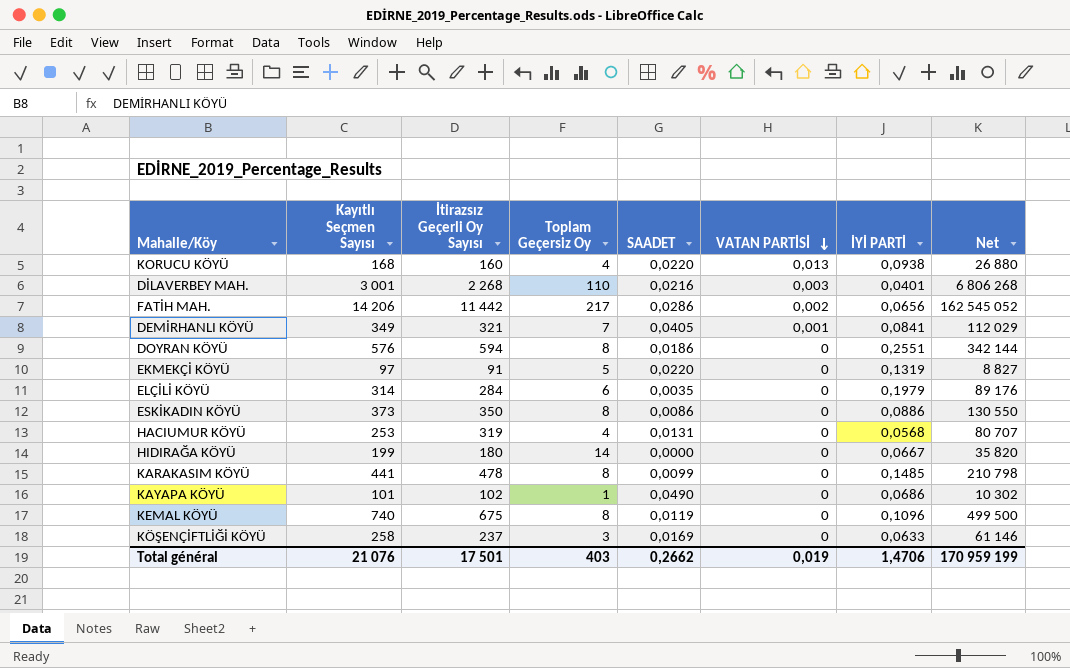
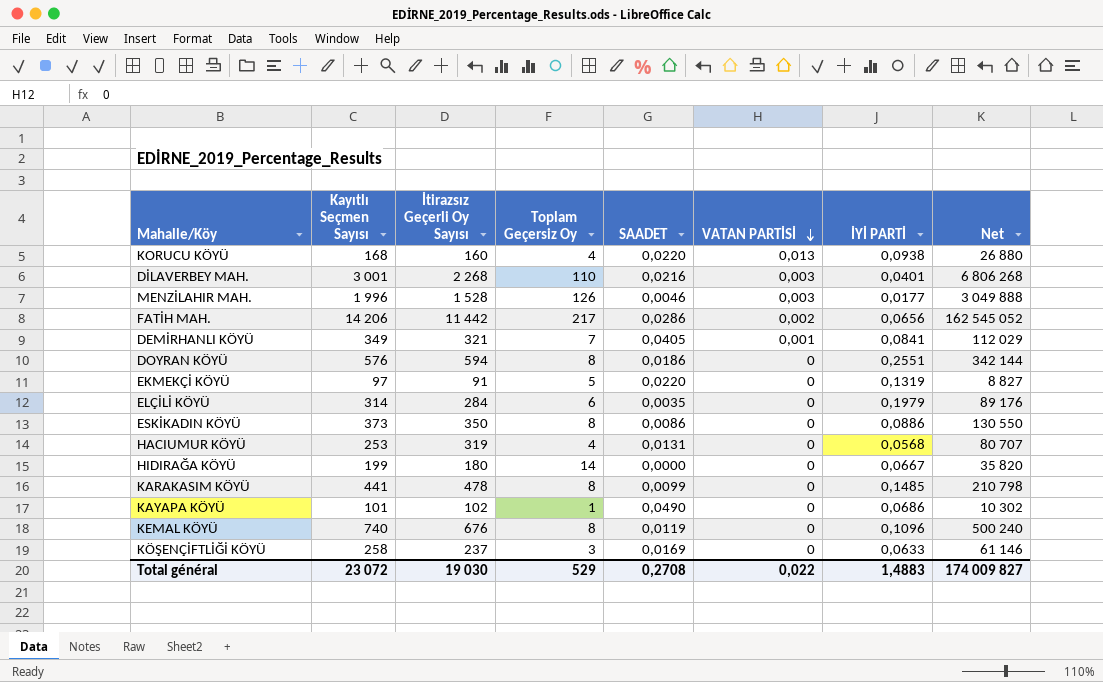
row MENZİLAHIR MAH.: none -> 1 996 | 1 528 | 126 | 0,0046 | 0,003 | 0,0177 | 3 049 888
KEMAL KÖYÜ | İtirazsız Geçerli Oy Sayısı: 675 -> 676
KEMAL KÖYÜ | Net: 499 500 -> 500 240
Total général | Kayıtlı Seçmen Sayısı: 21 076 -> 23 072
Total général | İtirazsız Geçerli Oy Sayısı: 17 501 -> 19 030
Total général | Toplam Geçersiz Oy: 403 -> 529
Total général | SAADET: 0,2662 -> 0,2708
Total général | VATAN PARTİSİ: 0,019 -> 0,022
Total général | İYİ PARTİ: 1,4706 -> 1,4883
Total général | Net: 170 959 199 -> 174 009 827

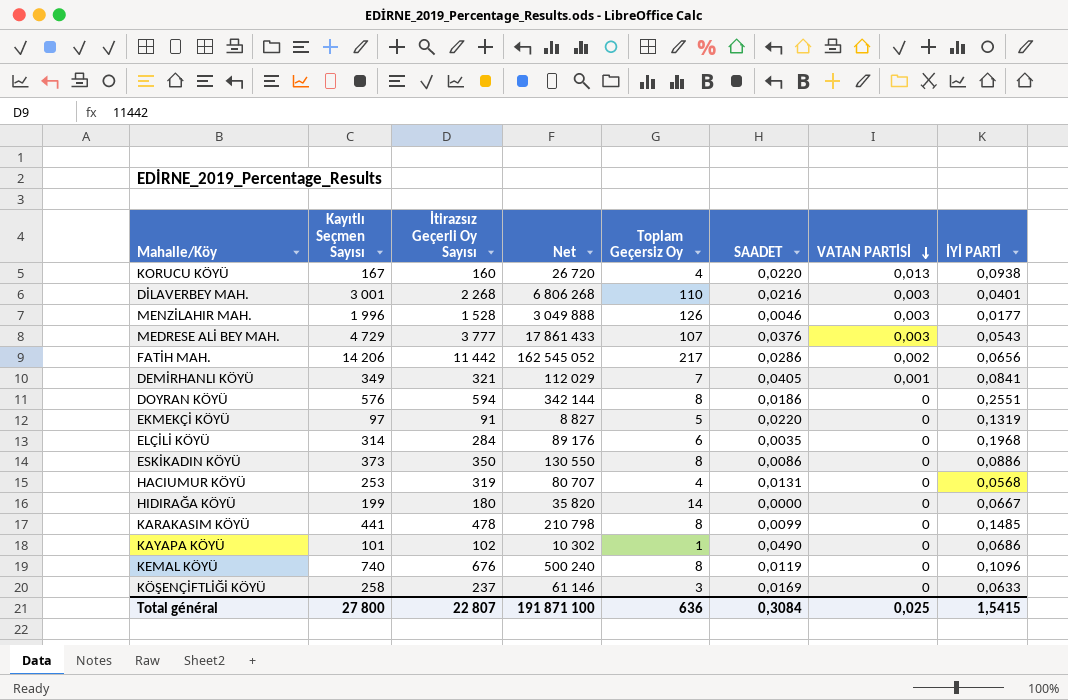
column Net | position: 8 -> 4
KORUCU KÖYÜ | Kayıtlı Seçmen Sayısı: 168 -> 167
KORUCU KÖYÜ | Net: 26 880 -> 26 720
row MEDRESE ALİ BEY MAH.: none -> 4 729 | 3 777 | 17 861 433 | 107 | 0,0376 | 0,003 | 0,0543
ELÇİLİ KÖYÜ | İYİ PARTİ: 0,1979 -> 0,1968
Total général | Kayıtlı Seçmen Sayısı: 23 072 -> 27 800
Total général | İtirazsız Geçerli Oy Sayısı: 19 030 -> 22 807
Total général | Net: 174 009 827 -> 191 871 100
Total général | Toplam Geçersiz Oy: 529 -> 636
Total général | SAADET: 0,2708 -> 0,3084
Total général | VATAN PARTİSİ: 0,022 -> 0,025
Total général | İYİ PARTİ: 1,4883 -> 1,5415

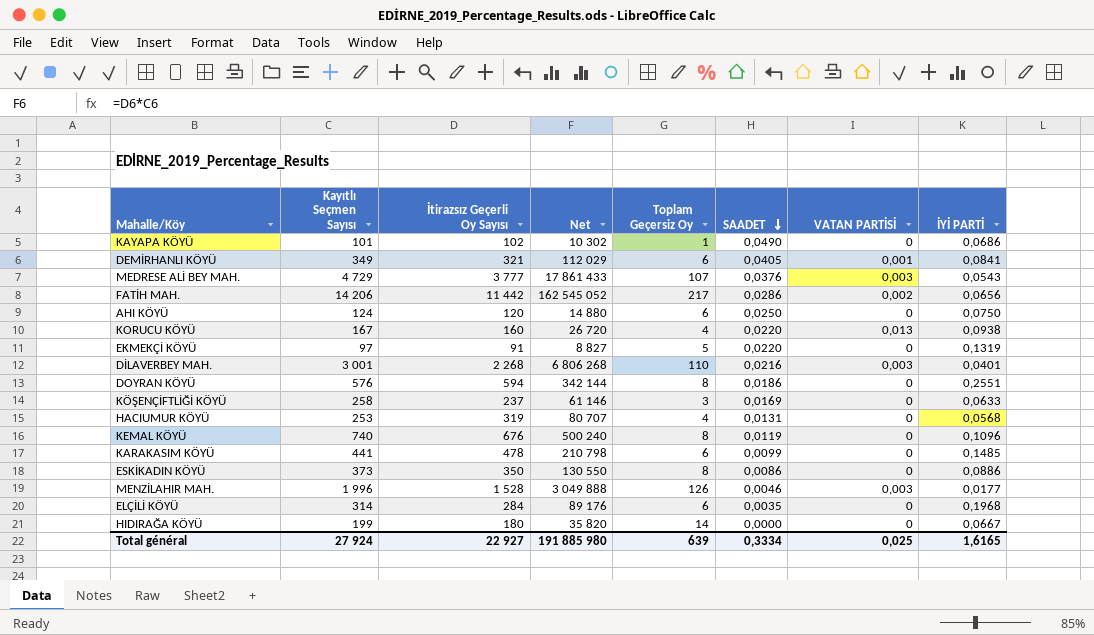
row order: VATAN PARTİSİ descending -> SAADET descending
DEMİRHANLI KÖYÜ | Toplam Geçersiz Oy: 7 -> 6
row AHI KÖYÜ: none -> 124 | 120 | 14 880 | 6 | 0,0250 | 0 | 0,0750
KARAKASIM KÖYÜ | Toplam Geçersiz Oy: 8 -> 6
Total général | Kayıtlı Seçmen Sayısı: 27 800 -> 27 924
Total général | İtirazsız Geçerli Oy Sayısı: 22 807 -> 22 927
Total général | Net: 191 871 100 -> 191 885 980
Total général | Toplam Geçersiz Oy: 636 -> 639
Total général | SAADET: 0,3084 -> 0,3334
Total général | İYİ PARTİ: 1,5415 -> 1,6165

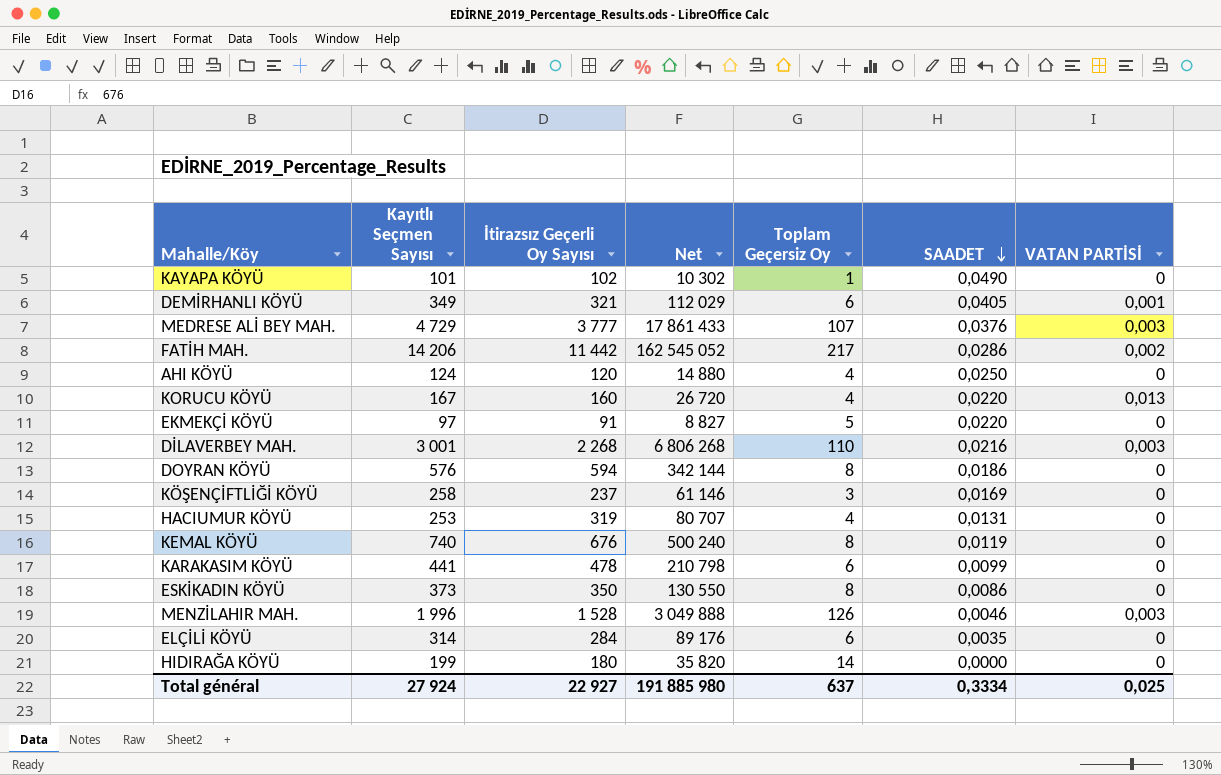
column İYİ PARTİ | position: 8 -> none
AHI KÖYÜ | Toplam Geçersiz Oy: 6 -> 4
Total général | Toplam Geçersiz Oy: 639 -> 637

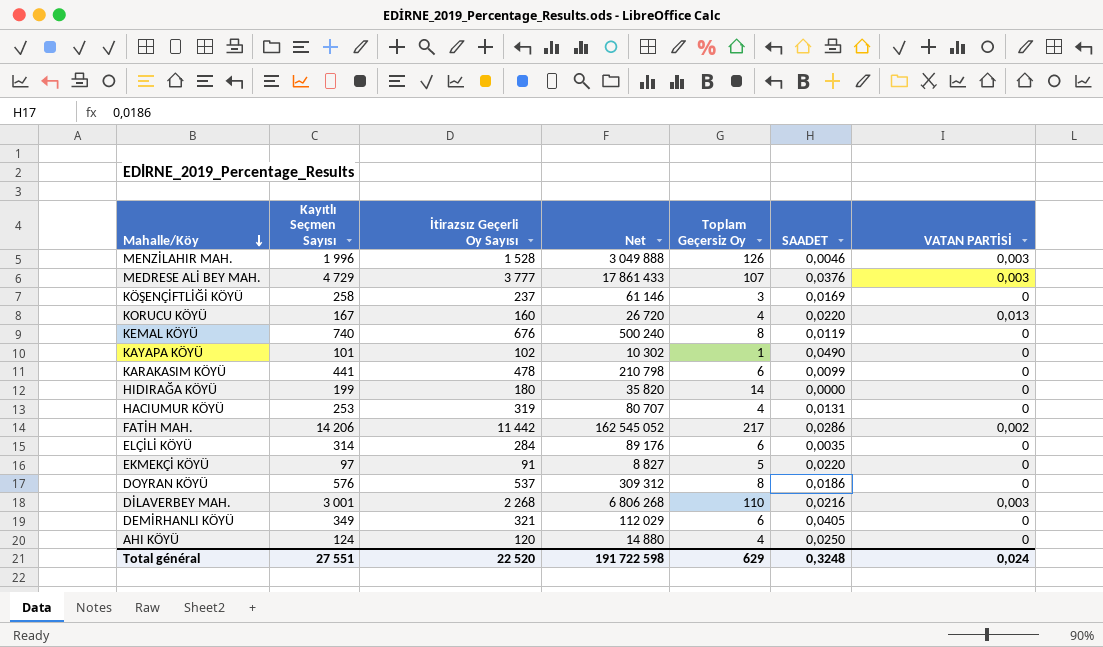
row order: SAADET descending -> Mahalle/Köy descending
row ESKİKADIN KÖYÜ: 373 | 350 | 130 550 | 8 | 0,0086 | 0 -> none
DOYRAN KÖYÜ | İtirazsız Geçerli Oy Sayısı: 594 -> 537
DOYRAN KÖYÜ | Net: 342 144 -> 309 312
DEMİRHANLI KÖYÜ | VATAN PARTİSİ: 0,001 -> 0
Total général | Kayıtlı Seçmen Sayısı: 27 924 -> 27 551
Total général | İtirazsız Geçerli Oy Sayısı: 22 927 -> 22 520
Total général | Net: 191 885 980 -> 191 722 598
Total général | Toplam Geçersiz Oy: 637 -> 629
Total général | SAADET: 0,3334 -> 0,3248
Total général | VATAN PARTİSİ: 0,025 -> 0,024

